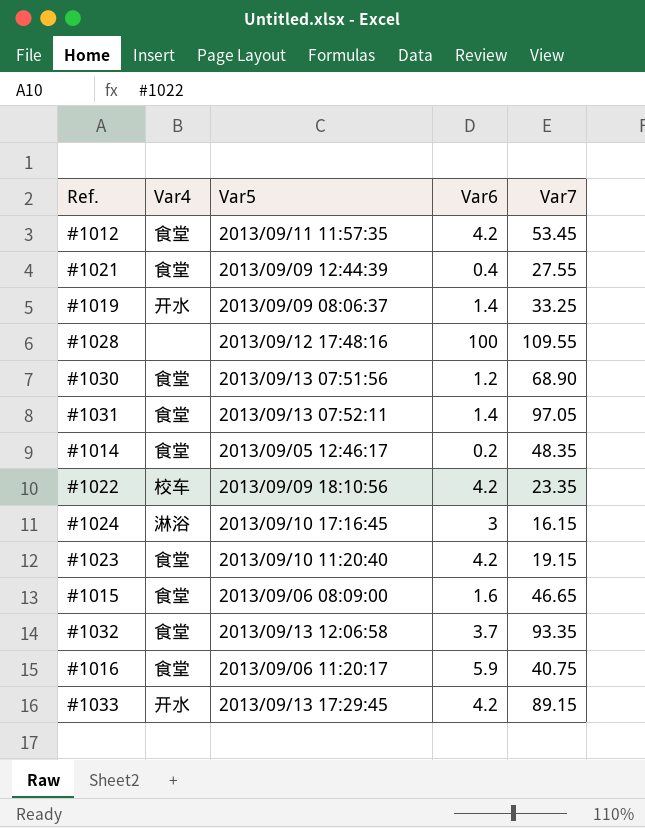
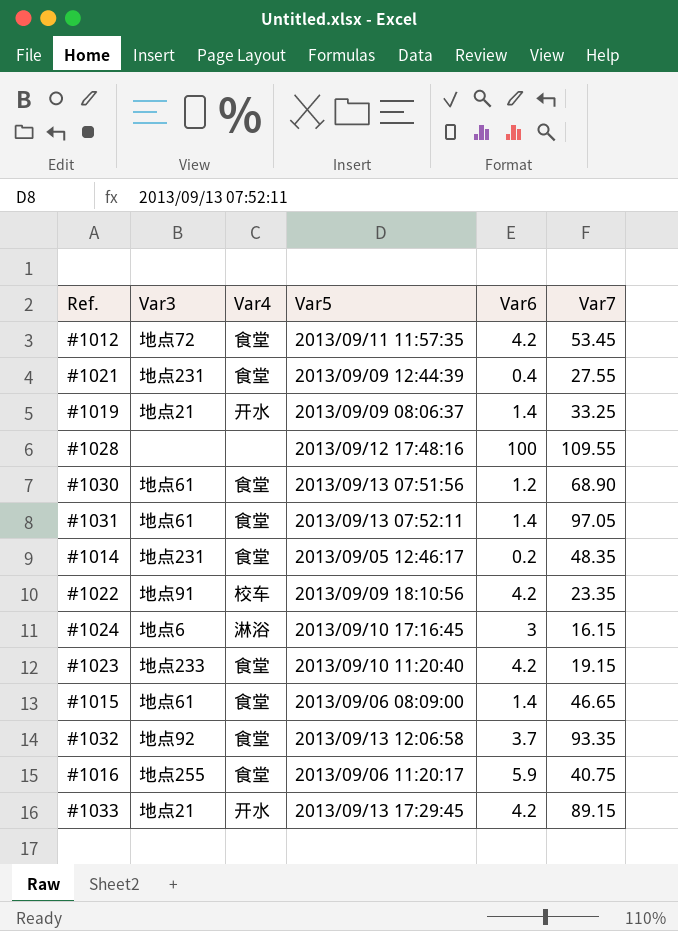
column Var3 | position: none -> 2
#1015 | Var6: 1.6 -> 1.4

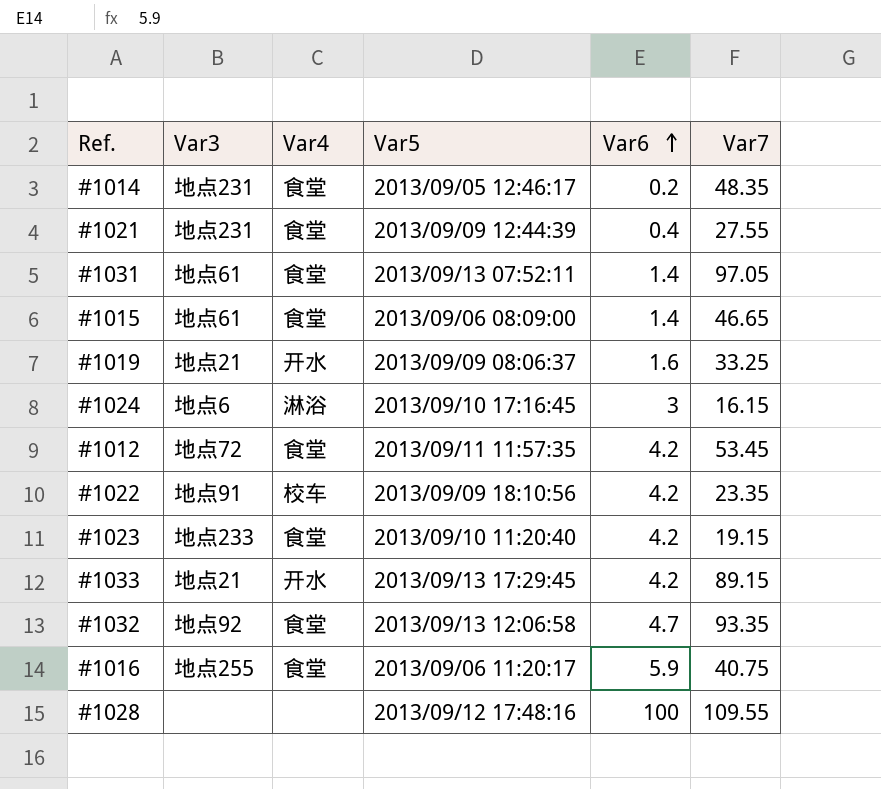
row order: none -> Var6 ascending
row #1030: 地点61 | 食堂 | 2013/09/13 07:51:56 | 1.2 | 68.90 -> none
#1019 | Var6: 1.4 -> 1.6
#1032 | Var6: 3.7 -> 4.7

